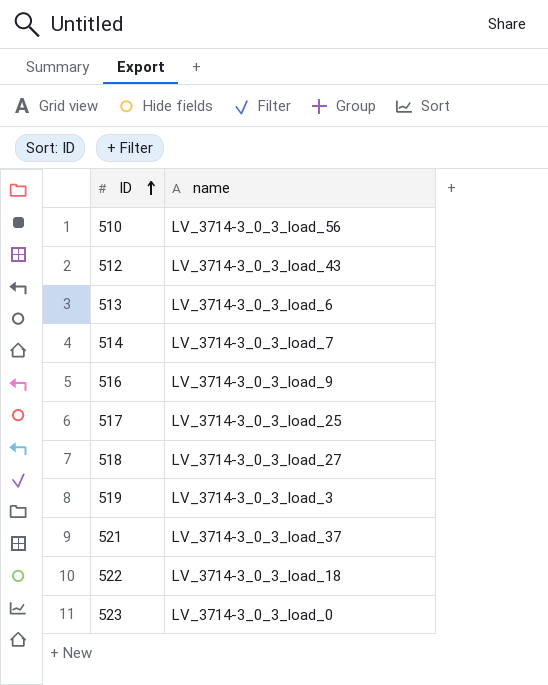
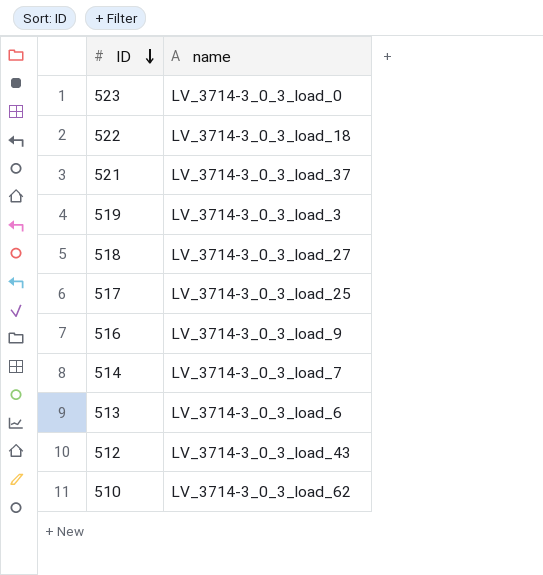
row order: ID ascending -> ID descending
510 | name: LV_3714-3_0_3_load_56 -> LV_3714-3_0_3_load_62

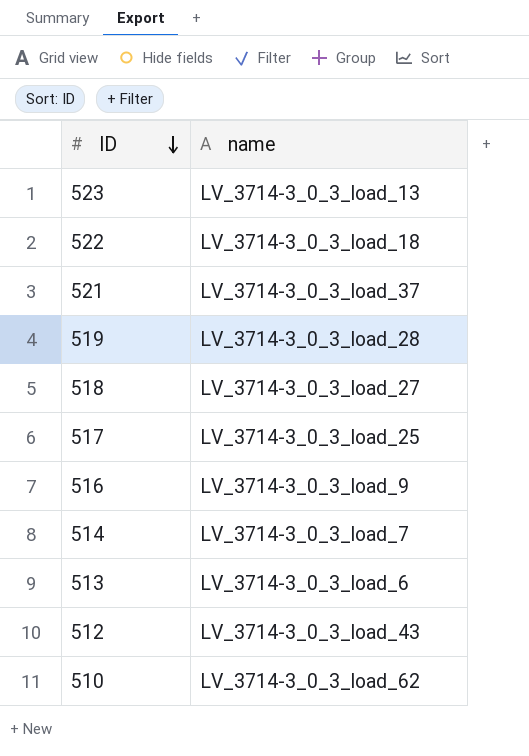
523 | name: LV_3714-3_0_3_load_0 -> LV_3714-3_0_3_load_13
519 | name: LV_3714-3_0_3_load_3 -> LV_3714-3_0_3_load_28

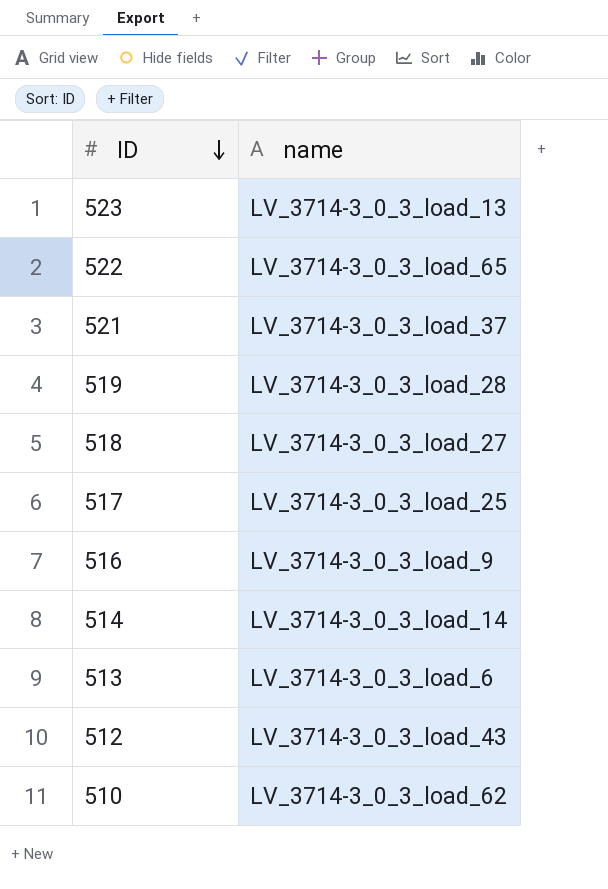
522 | name: LV_3714-3_0_3_load_18 -> LV_3714-3_0_3_load_65
514 | name: LV_3714-3_0_3_load_7 -> LV_3714-3_0_3_load_14

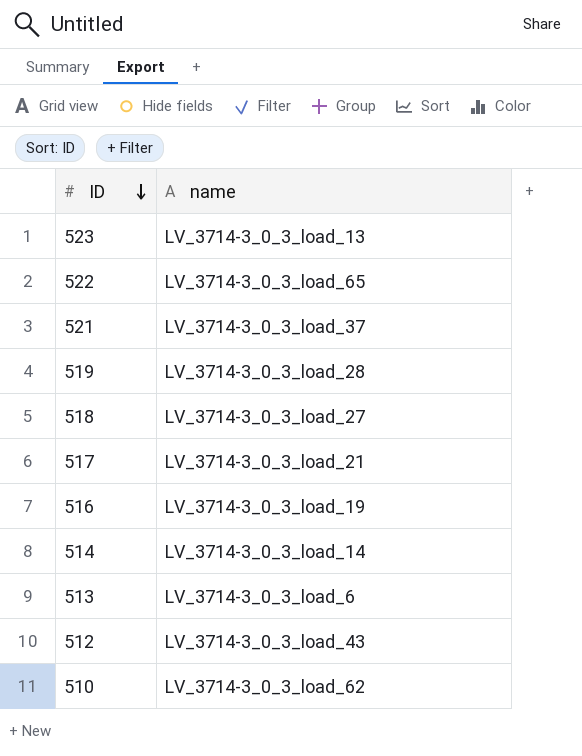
517 | name: LV_3714-3_0_3_load_25 -> LV_3714-3_0_3_load_21
516 | name: LV_3714-3_0_3_load_9 -> LV_3714-3_0_3_load_19

